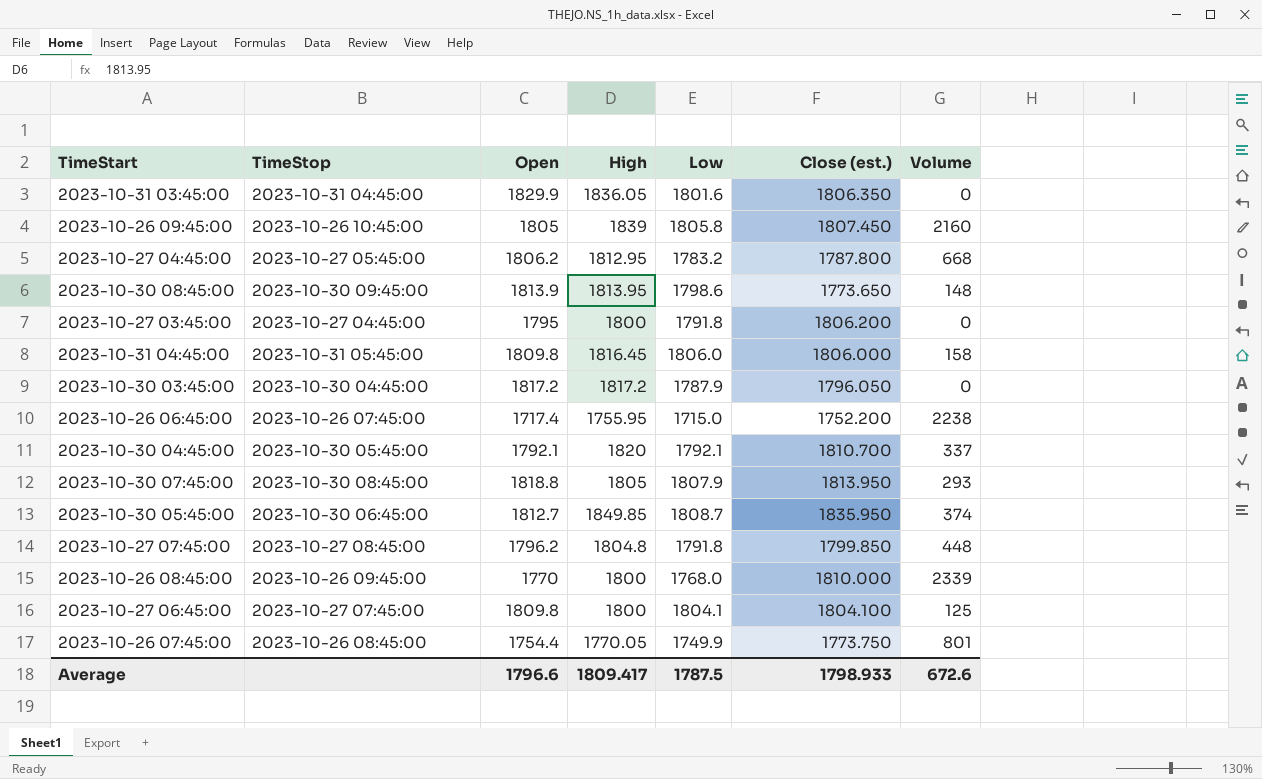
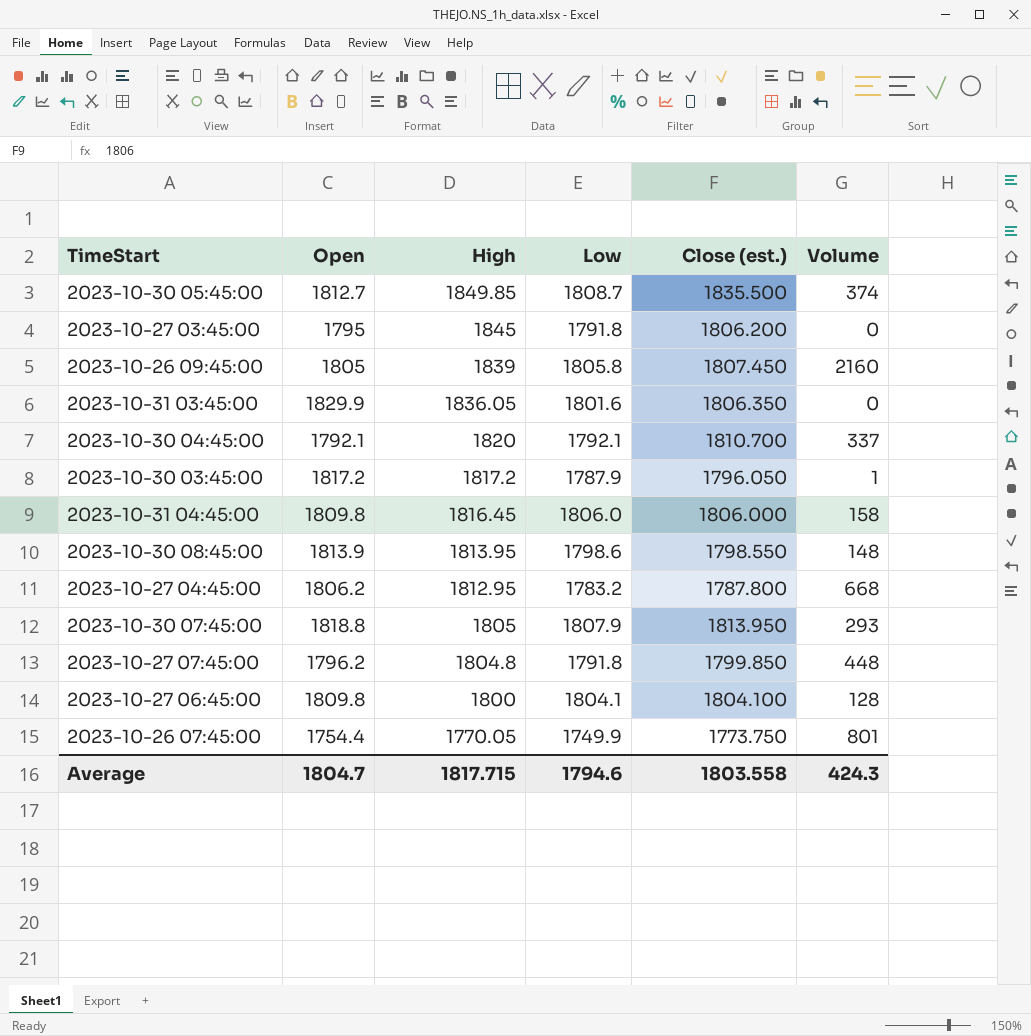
row order: none -> High descending
column TimeStop | position: 2 -> none
row 2023-10-26 06:45:00: 2023-10-26 07:45:00 | 1717.4 | 1755.95 | 1715.0 | 1752.200 | 2238 -> none
row 2023-10-26 08:45:00: 2023-10-26 09:45:00 | 1770 | 1800 | 1768.0 | 1810.000 | 2339 -> none
2023-10-30 05:45:00 | Close (est.): 1835.950 -> 1835.500
2023-10-27 03:45:00 | High: 1800 -> 1845
2023-10-30 03:45:00 | Volume: 0 -> 1
2023-10-30 08:45:00 | Close (est.): 1773.650 -> 1798.550
2023-10-27 06:45:00 | Volume: 125 -> 128
Average | Open: 1796.6 -> 1804.7
Average | High: 1809.417 -> 1817.715
Average | Low: 1787.5 -> 1794.6
Average | Close (est.): 1798.933 -> 1803.558
Average | Volume: 672.6 -> 424.3

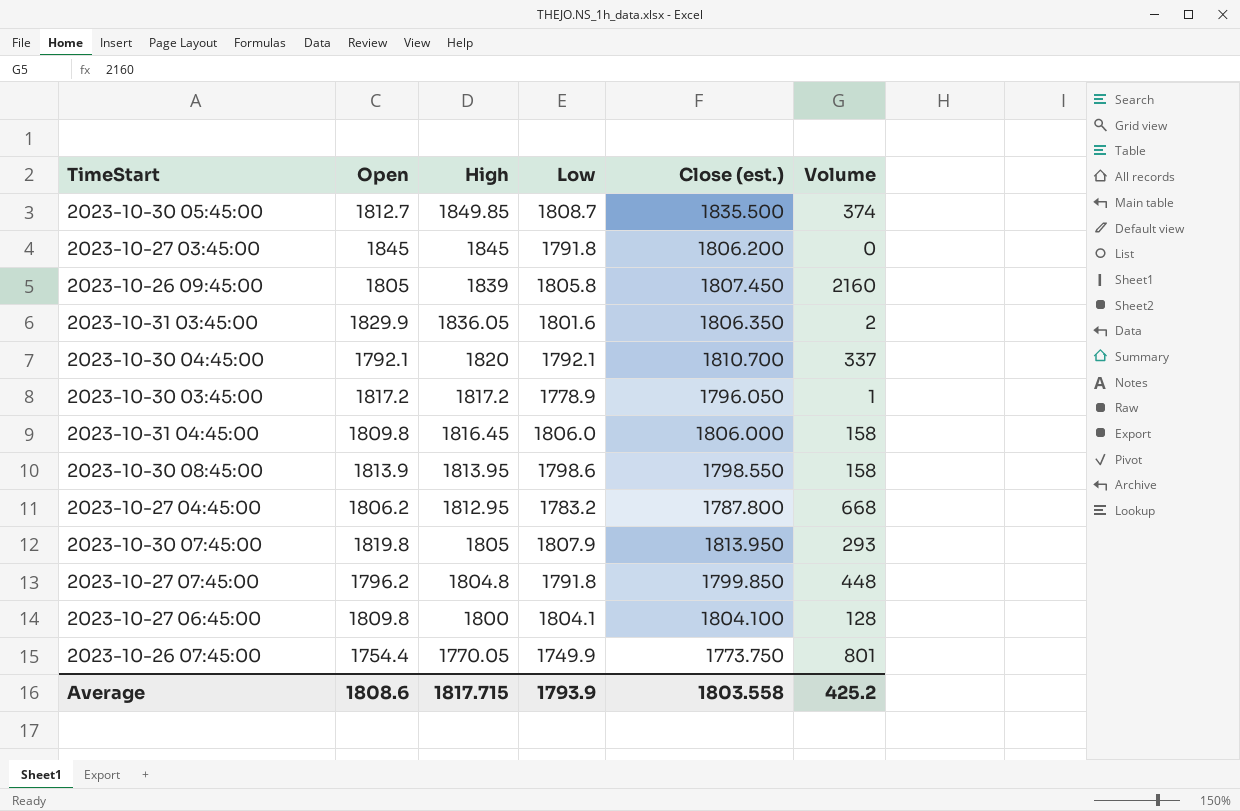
2023-10-27 03:45:00 | Open: 1795 -> 1845
2023-10-31 03:45:00 | Volume: 0 -> 2
2023-10-30 03:45:00 | Low: 1787.9 -> 1778.9
2023-10-30 08:45:00 | Volume: 148 -> 158
2023-10-30 07:45:00 | Open: 1818.8 -> 1819.8
Average | Open: 1804.7 -> 1808.6
Average | Low: 1794.6 -> 1793.9
Average | Volume: 424.3 -> 425.2

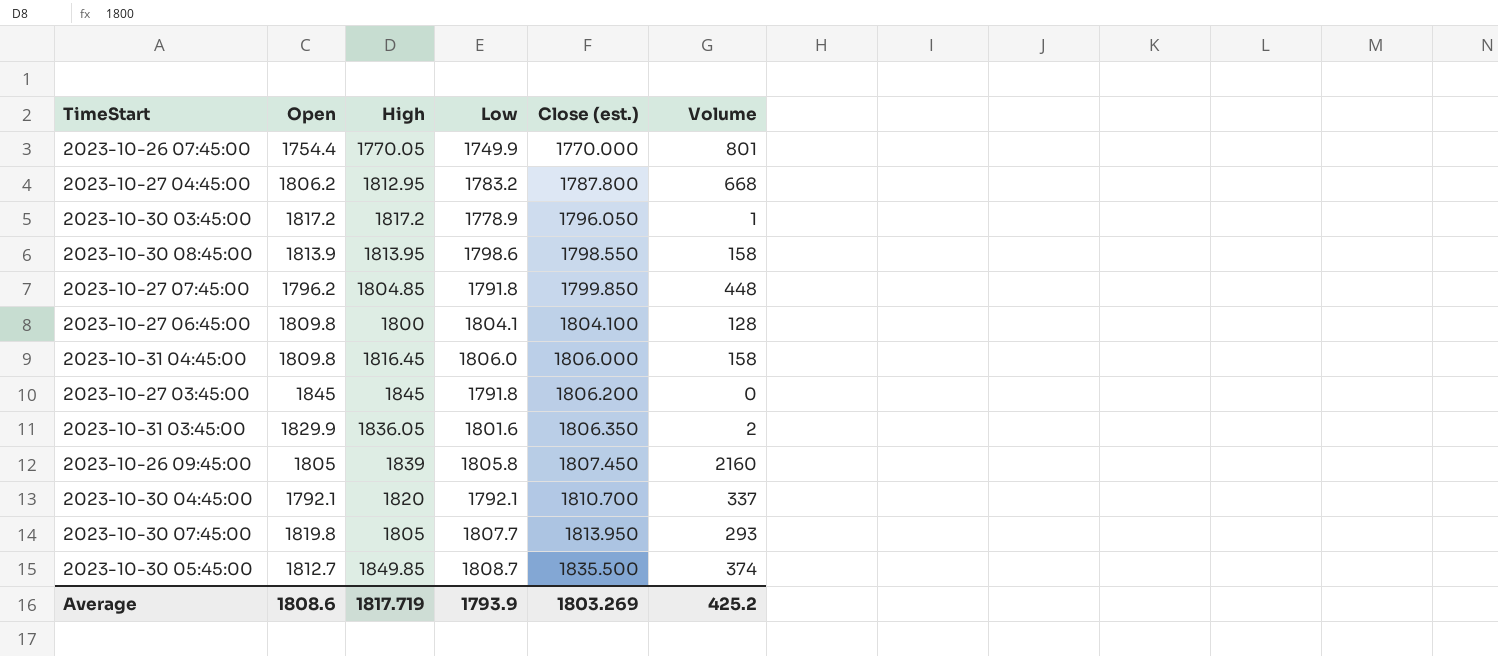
row order: High descending -> Close (est.) ascending
2023-10-26 07:45:00 | Close (est.): 1773.750 -> 1770.000
2023-10-27 07:45:00 | High: 1804.8 -> 1804.85
2023-10-30 07:45:00 | Low: 1807.9 -> 1807.7
Average | High: 1817.715 -> 1817.719
Average | Close (est.): 1803.558 -> 1803.269

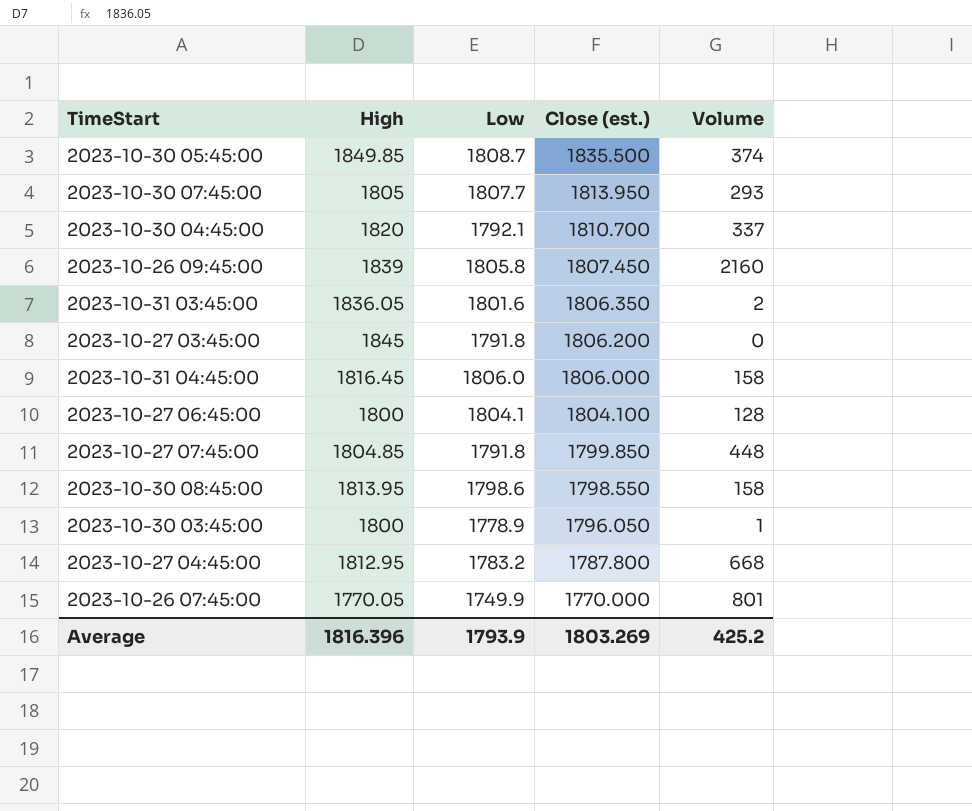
row order: Close (est.) ascending -> Close (est.) descending
column Open | position: 2 -> none
2023-10-30 03:45:00 | High: 1817.2 -> 1800
Average | High: 1817.719 -> 1816.396

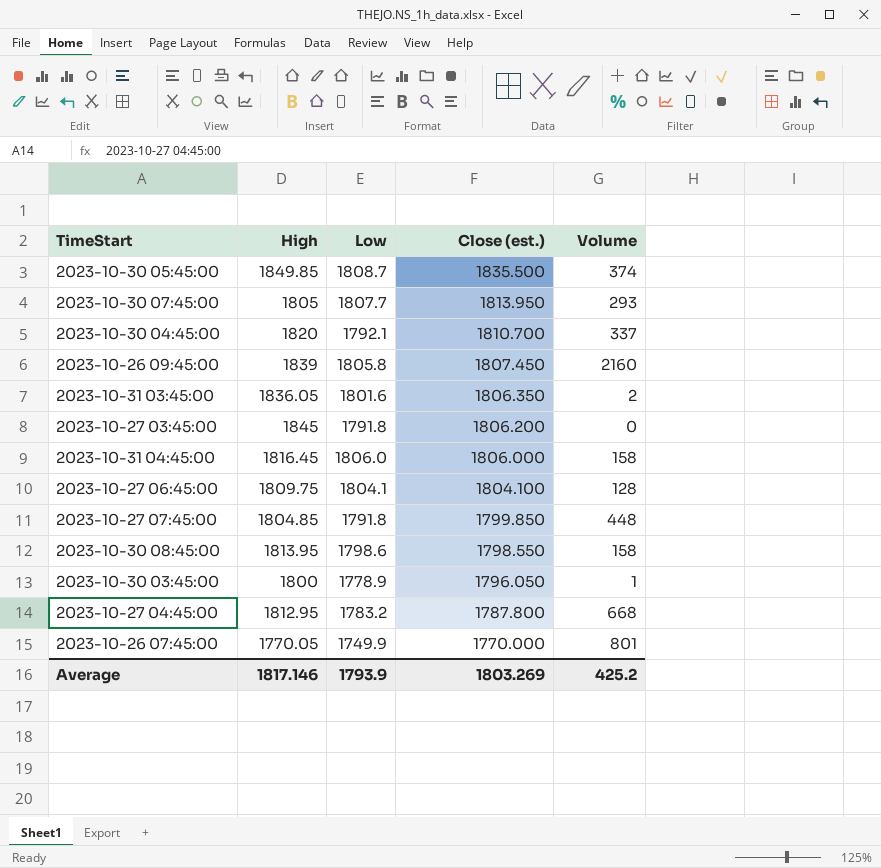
2023-10-27 06:45:00 | High: 1800 -> 1809.75
Average | High: 1816.396 -> 1817.146

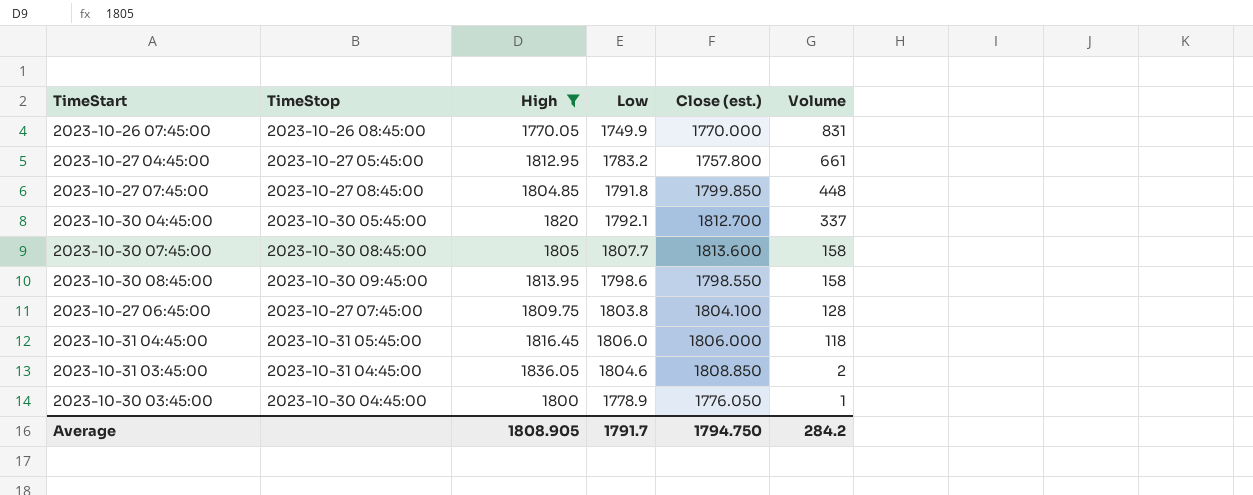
filter: none -> High <= 1836.05
row order: Close (est.) descending -> Volume descending
column TimeStop | position: none -> 2
2023-10-26 07:45:00 | Volume: 801 -> 831
2023-10-27 04:45:00 | Close (est.): 1787.800 -> 1757.800
2023-10-27 04:45:00 | Volume: 668 -> 661
2023-10-30 04:45:00 | Close (est.): 1810.700 -> 1812.700
2023-10-30 07:45:00 | Close (est.): 1813.950 -> 1813.600
2023-10-30 07:45:00 | Volume: 293 -> 158
2023-10-27 06:45:00 | Low: 1804.1 -> 1803.8
2023-10-31 04:45:00 | Volume: 158 -> 118
2023-10-31 03:45:00 | Low: 1801.6 -> 1804.6
2023-10-31 03:45:00 | Close (est.): 1806.350 -> 1808.850
2023-10-30 03:45:00 | Close (est.): 1796.050 -> 1776.050
Average | High: 1817.146 -> 1808.905
Average | Low: 1793.9 -> 1791.7
Average | Close (est.): 1803.269 -> 1794.750
Average | Volume: 425.2 -> 284.2

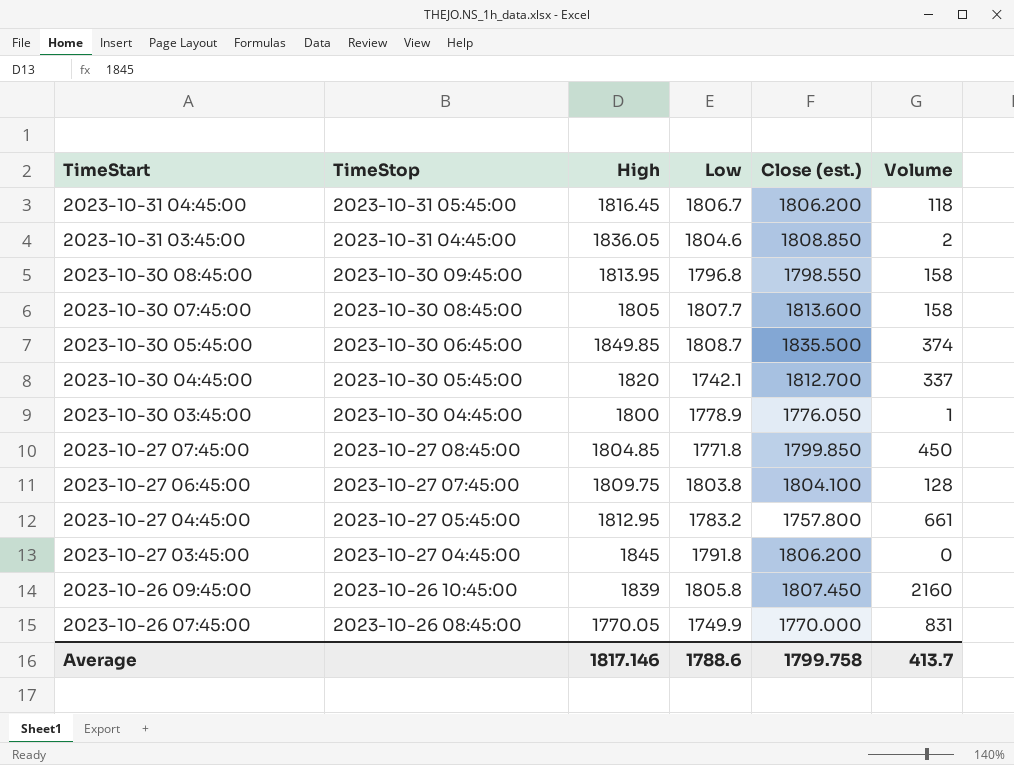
filter: High <= 1836.05 -> none
row order: Volume descending -> TimeStart descending
2023-10-31 04:45:00 | Low: 1806.0 -> 1806.7
2023-10-31 04:45:00 | Close (est.): 1806.000 -> 1806.200
2023-10-30 08:45:00 | Low: 1798.6 -> 1796.8
2023-10-30 04:45:00 | Low: 1792.1 -> 1742.1
2023-10-27 07:45:00 | Low: 1791.8 -> 1771.8
2023-10-27 07:45:00 | Volume: 448 -> 450
Average | High: 1808.905 -> 1817.146
Average | Low: 1791.7 -> 1788.6
Average | Close (est.): 1794.750 -> 1799.758
Average | Volume: 284.2 -> 413.7

